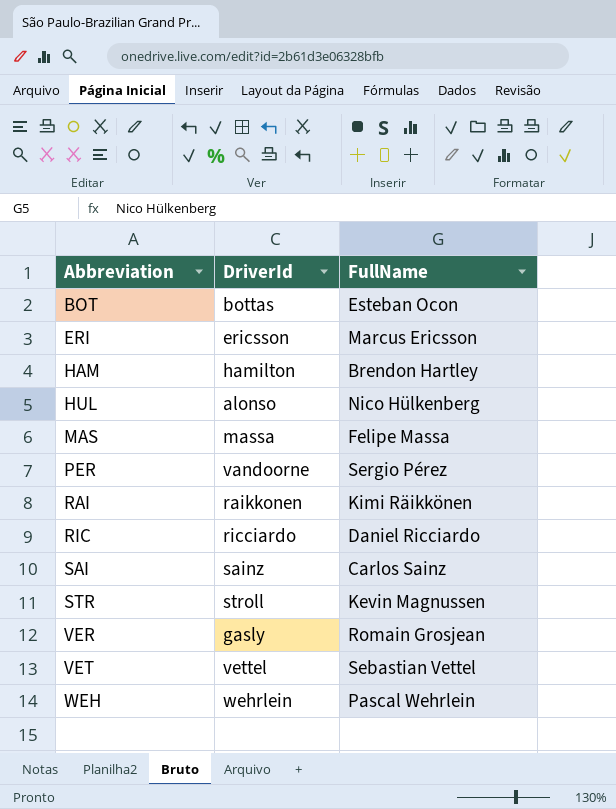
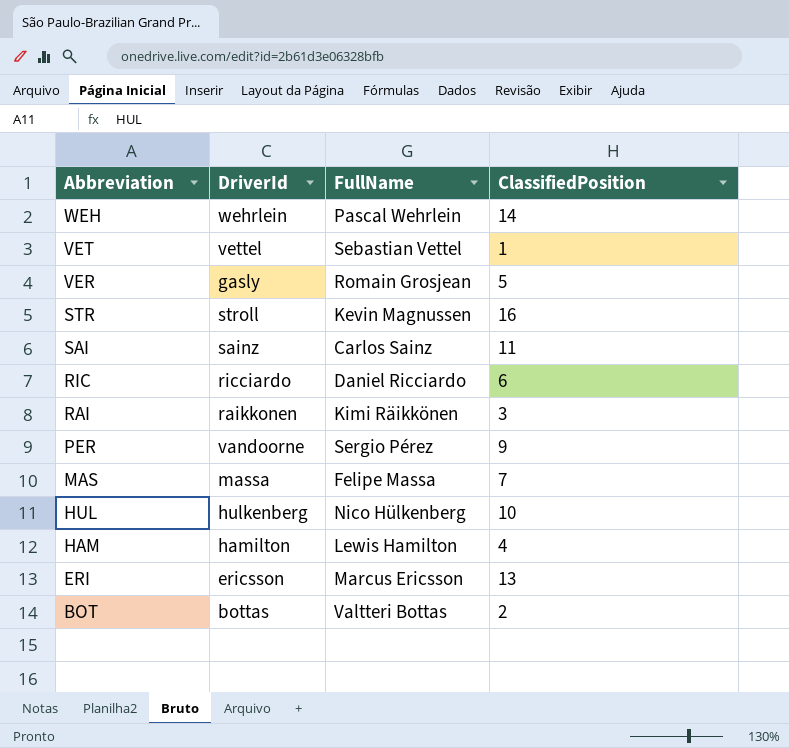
row order: Abbreviation ascending -> Abbreviation descending
column ClassifiedPosition | position: none -> 4
HUL | DriverId: alonso -> hulkenberg
HAM | FullName: Brendon Hartley -> Lewis Hamilton
BOT | FullName: Esteban Ocon -> Valtteri Bottas

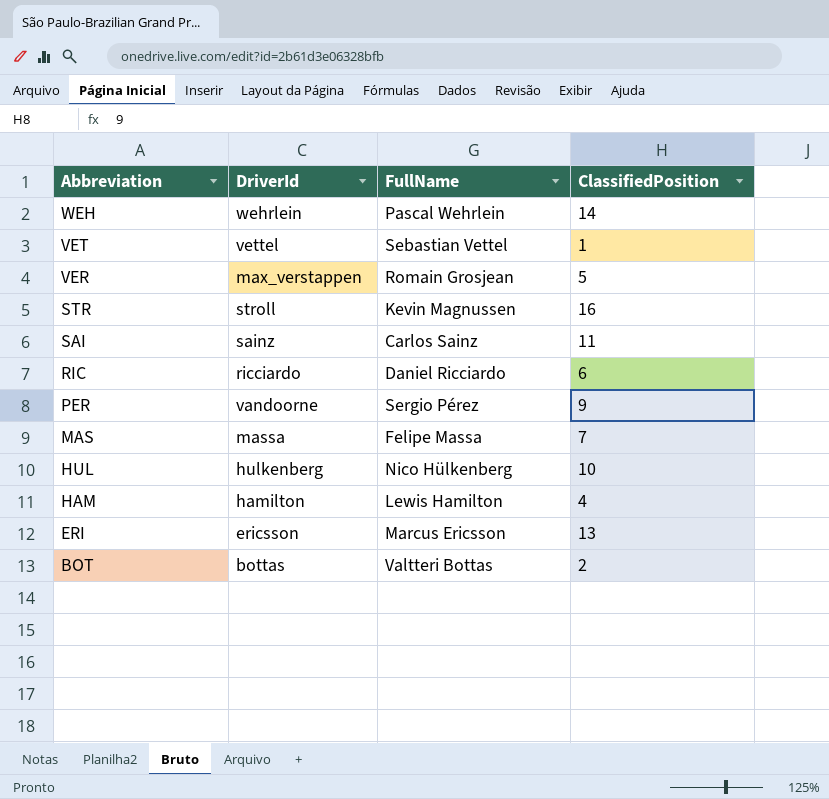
row RAI: raikkonen | Kimi Räikkönen | 3 -> none
VER | DriverId: gasly -> max_verstappen

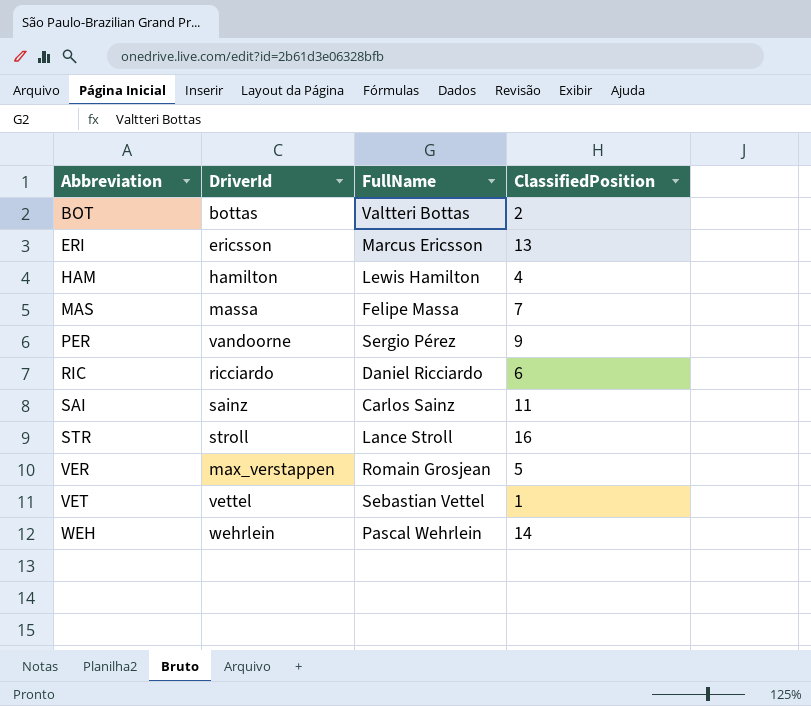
row order: Abbreviation descending -> Abbreviation ascending
row HUL: hulkenberg | Nico Hülkenberg | 10 -> none
STR | FullName: Kevin Magnussen -> Lance Stroll

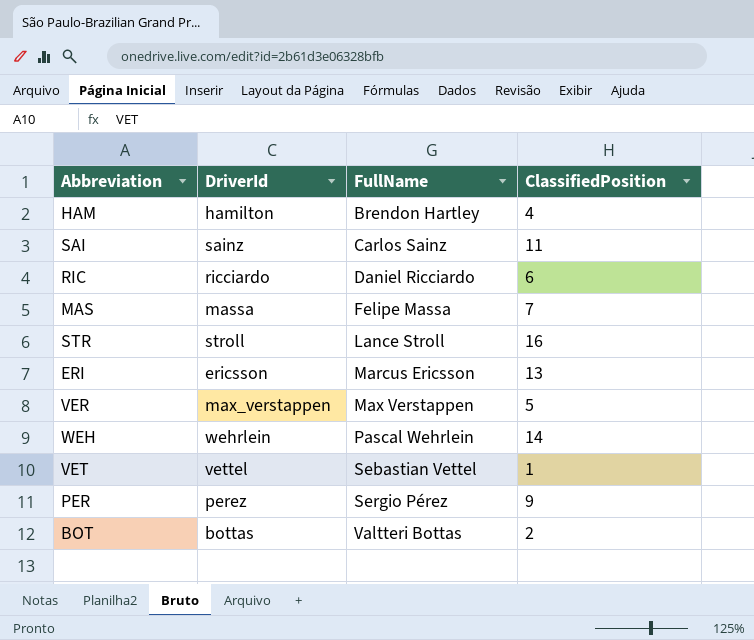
row order: Abbreviation ascending -> FullName ascending
HAM | FullName: Lewis Hamilton -> Brendon Hartley
VER | FullName: Romain Grosjean -> Max Verstappen
PER | DriverId: vandoorne -> perez

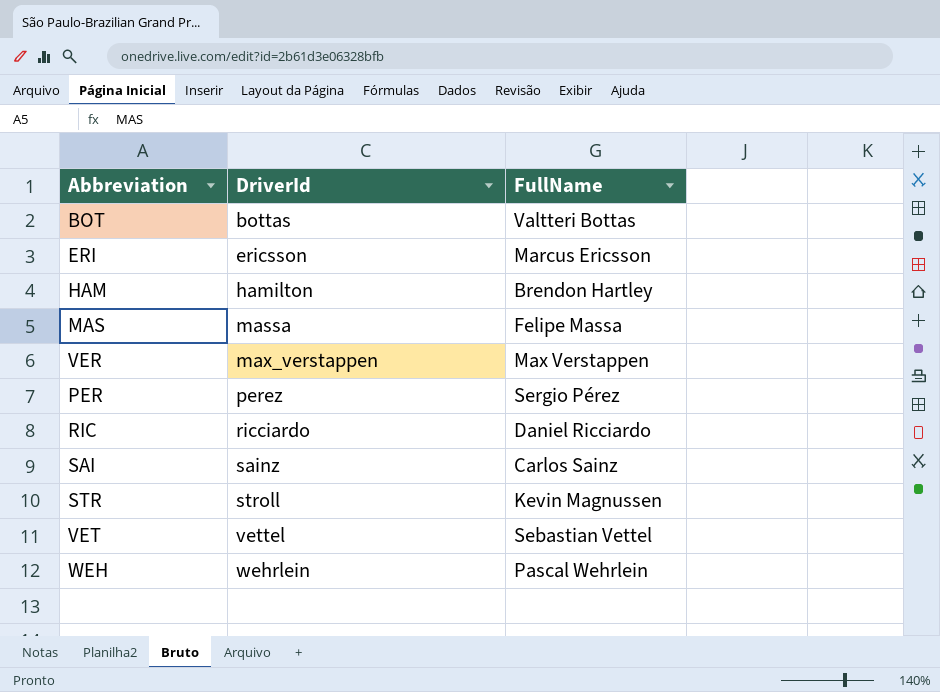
row order: FullName ascending -> DriverId ascending
column ClassifiedPosition | position: 4 -> none
STR | FullName: Lance Stroll -> Kevin Magnussen

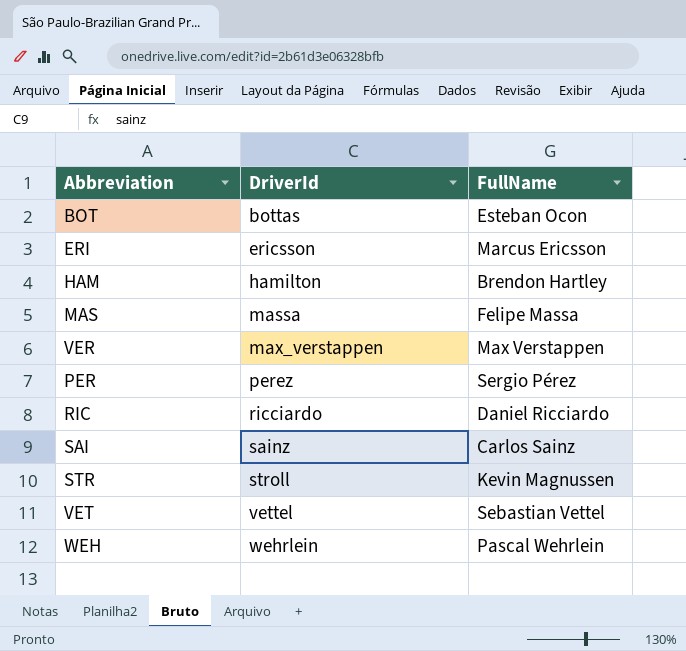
BOT | FullName: Valtteri Bottas -> Esteban Ocon

